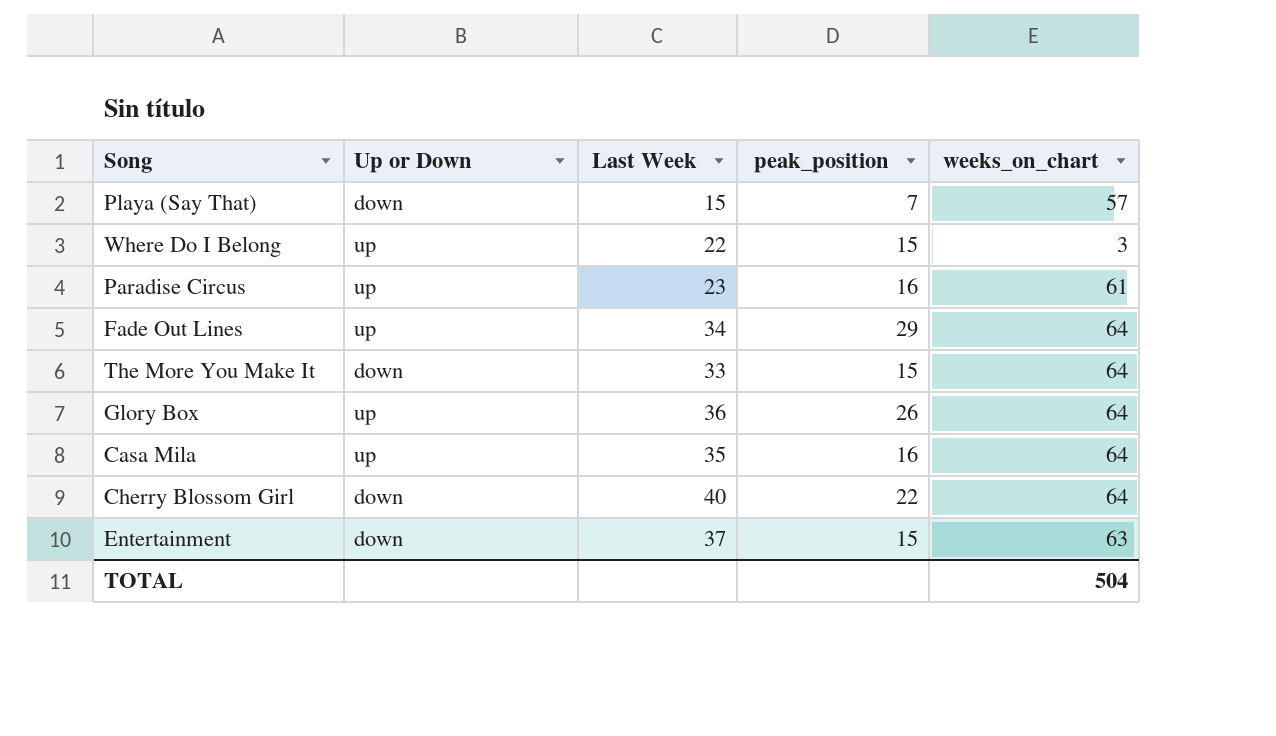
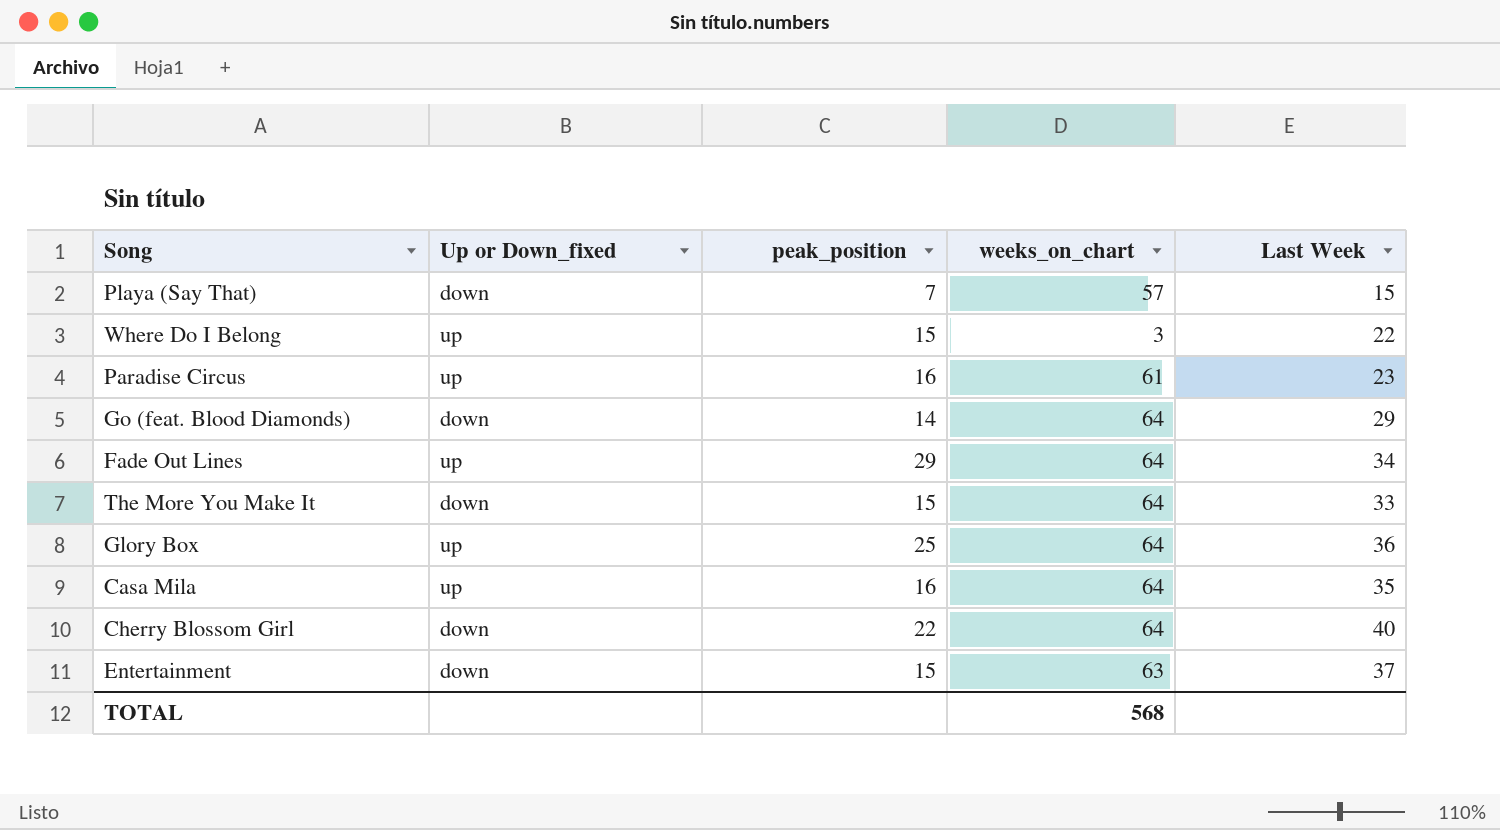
column name: Up or Down -> Up or Down_fixed
column Last Week | position: 3 -> 5
row Go (feat. Blood Diamonds): none -> down | 14 | 64 | 29
Glory Box | peak_position: 26 -> 25
TOTAL | weeks_on_chart: 504 -> 568

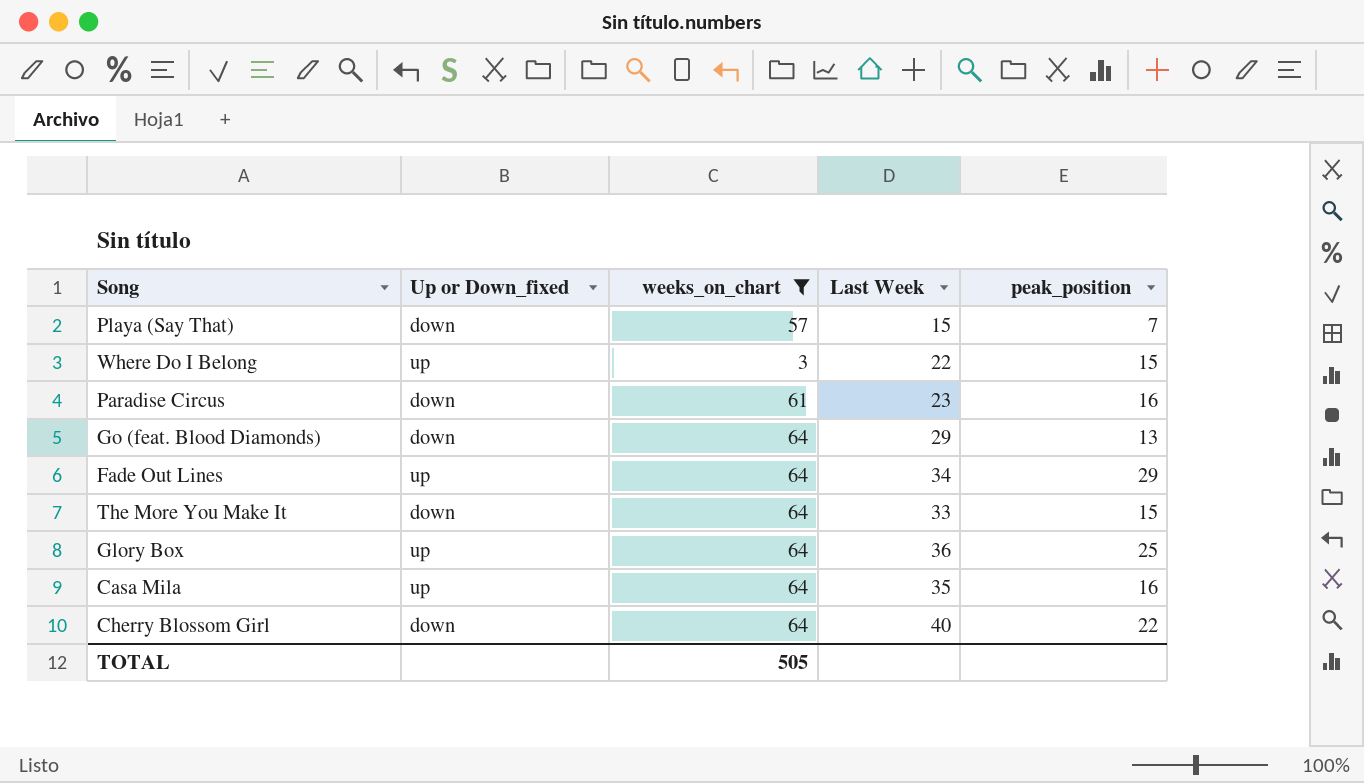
filter: none -> weeks_on_chart != 63
column peak_position | position: 3 -> 5
Paradise Circus | Up or Down_fixed: up -> down
Go (feat. Blood Diamonds) | peak_position: 14 -> 13
TOTAL | weeks_on_chart: 568 -> 505

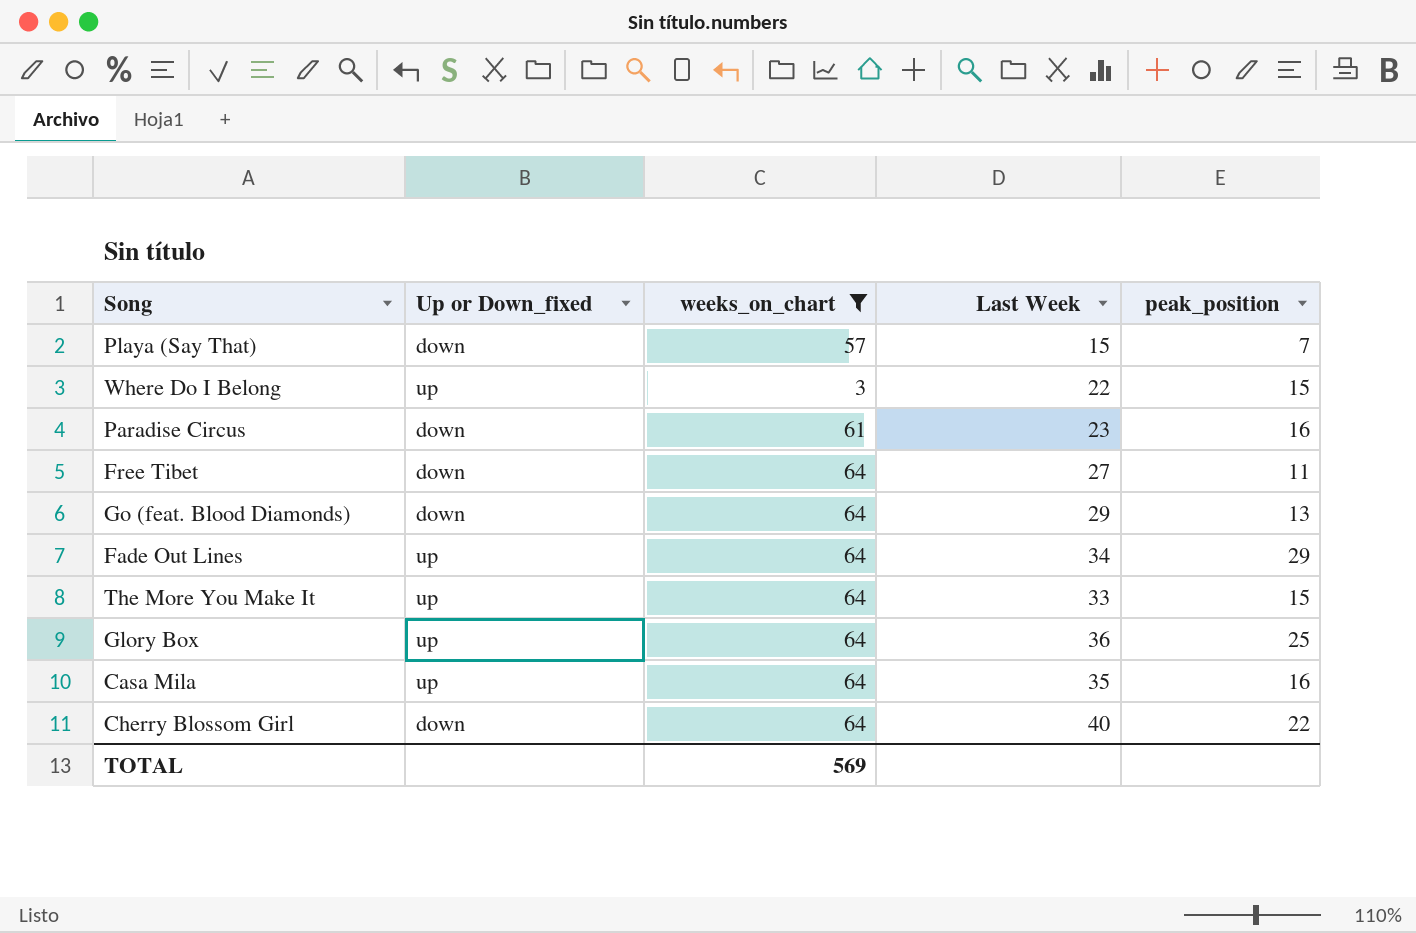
row Free Tibet: none -> down | 64 | 27 | 11
The More You Make It | Up or Down_fixed: down -> up
TOTAL | weeks_on_chart: 505 -> 569

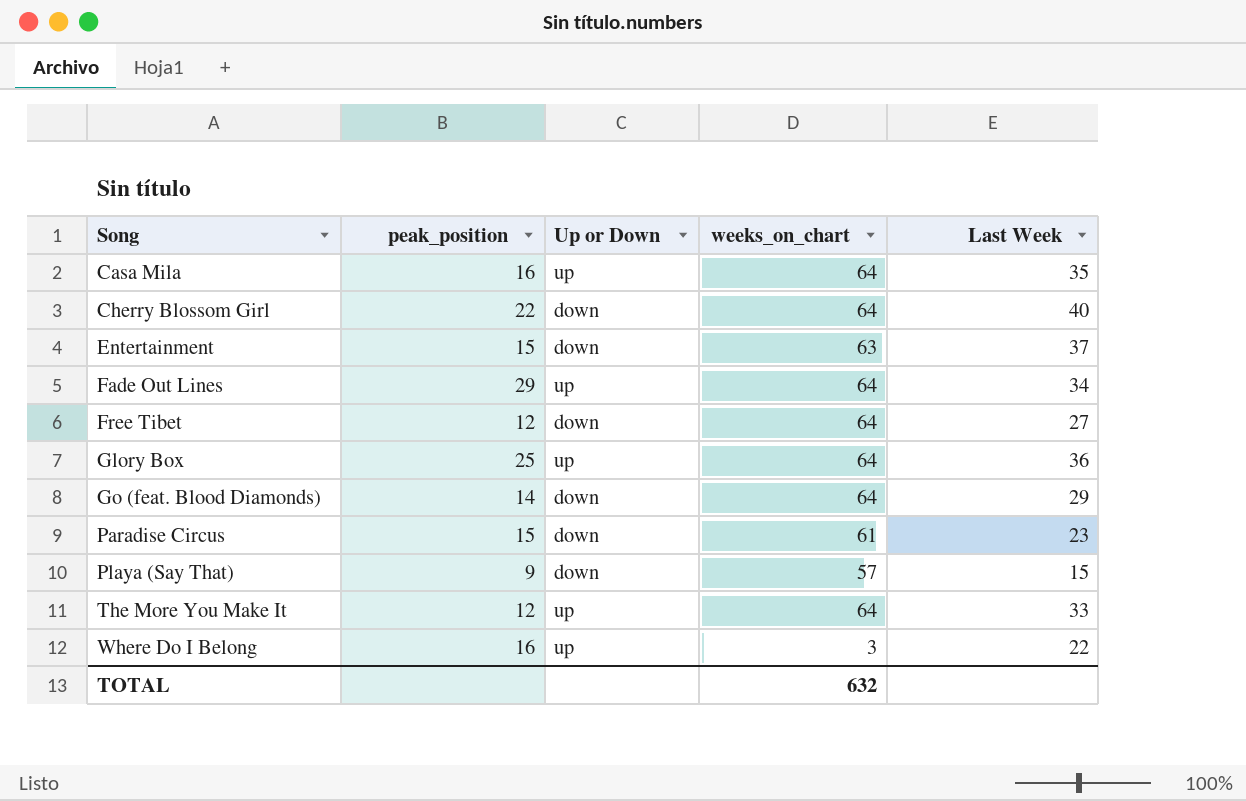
filter: weeks_on_chart != 63 -> none
row order: none -> Song ascending
column peak_position | position: 5 -> 2
column name: Up or Down_fixed -> Up or Down
Free Tibet | peak_position: 11 -> 12
Go (feat. Blood Diamonds) | peak_position: 13 -> 14
Paradise Circus | peak_position: 16 -> 15
Playa (Say That) | peak_position: 7 -> 9
The More You Make It | peak_position: 15 -> 12
Where Do I Belong | peak_position: 15 -> 16
TOTAL | weeks_on_chart: 569 -> 632

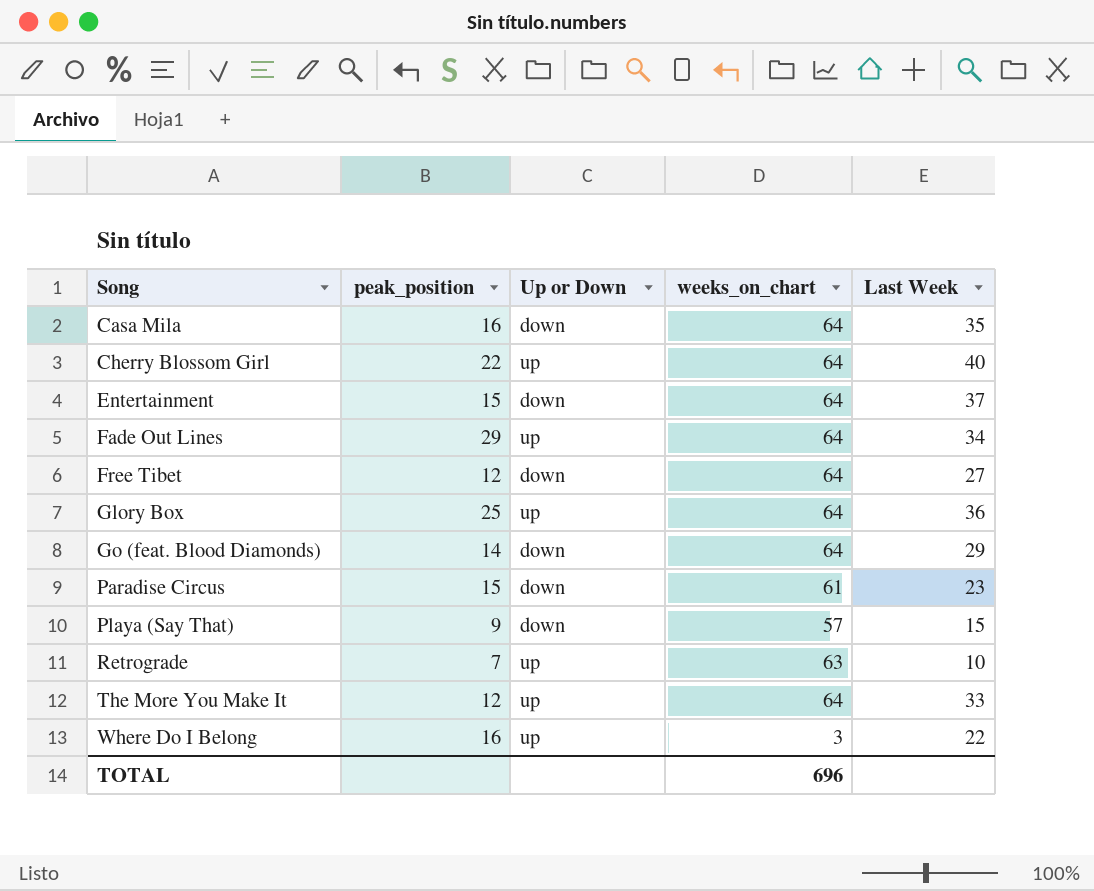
Casa Mila | Up or Down: up -> down
Cherry Blossom Girl | Up or Down: down -> up
Entertainment | weeks_on_chart: 63 -> 64
row Retrograde: none -> 7 | up | 63 | 10
TOTAL | weeks_on_chart: 632 -> 696

